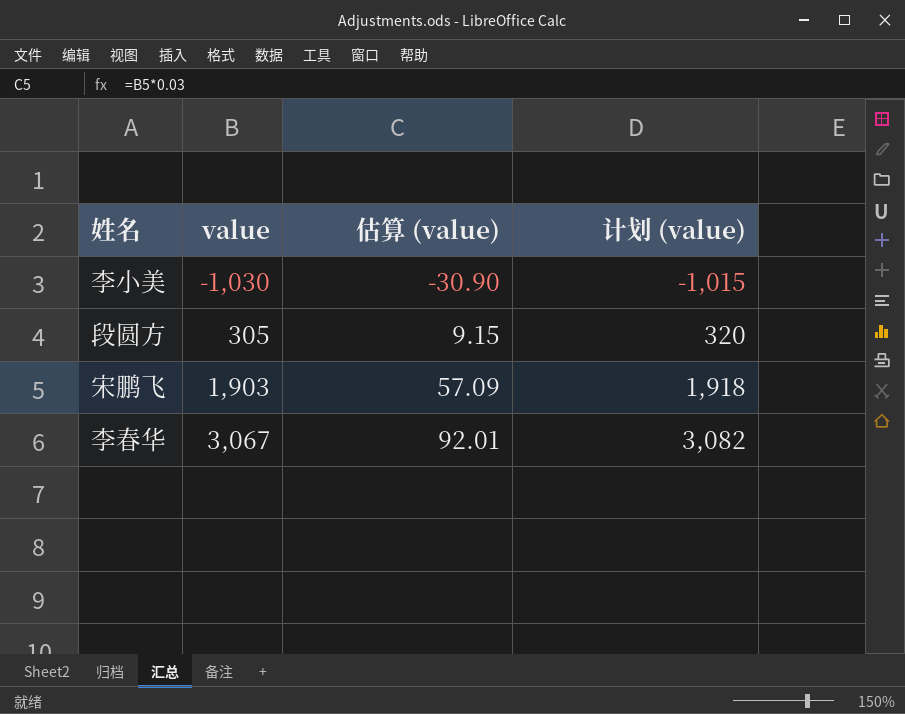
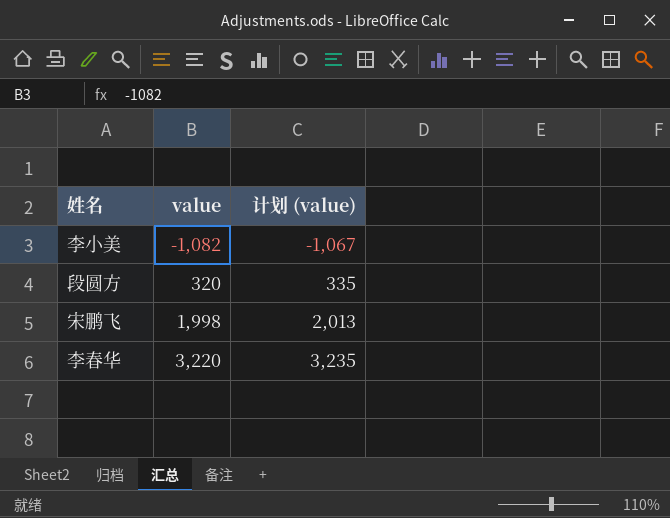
column 估算 (value) | formula: [value] * 0.03 -> none
李小美 | value: -1,030 -> -1,082
李小美 | 计划 (value): -1,015 -> -1,067
段圆方 | value: 305 -> 320
段圆方 | 计划 (value): 320 -> 335
宋鹏飞 | value: 1,903 -> 1,998
宋鹏飞 | 计划 (value): 1,918 -> 2,013
李春华 | value: 3,067 -> 3,220
李春华 | 计划 (value): 3,082 -> 3,235

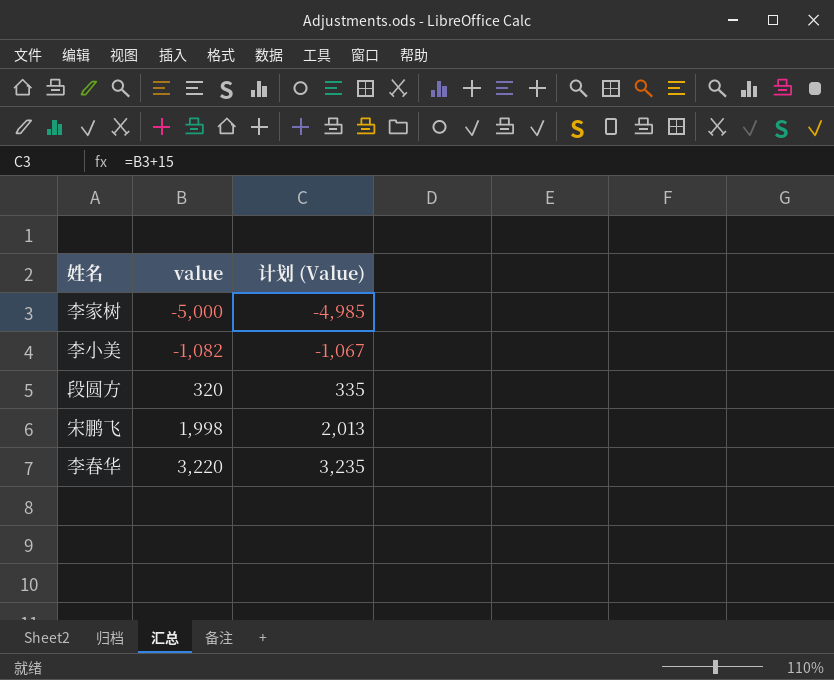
column name: 计划 (value) -> 计划 (Value)
row 李家树: none -> -5,000 | -4,985

